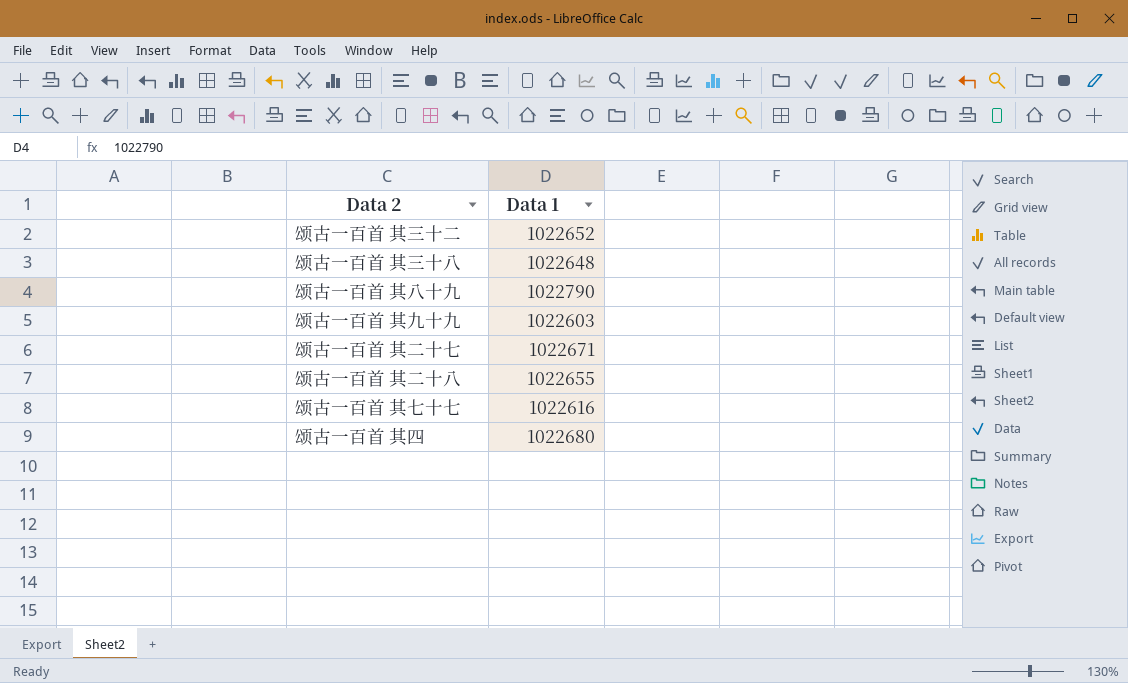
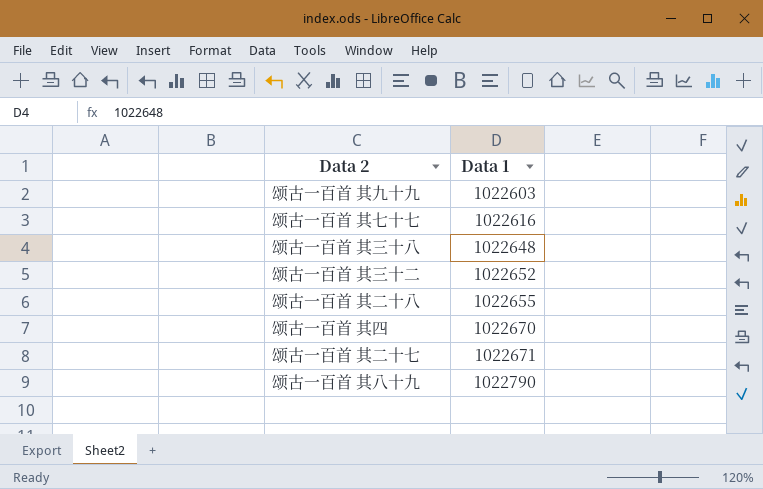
row order: none -> Data 1 ascending
颂古一百首 其四 | Data 1: 1022680 -> 1022670

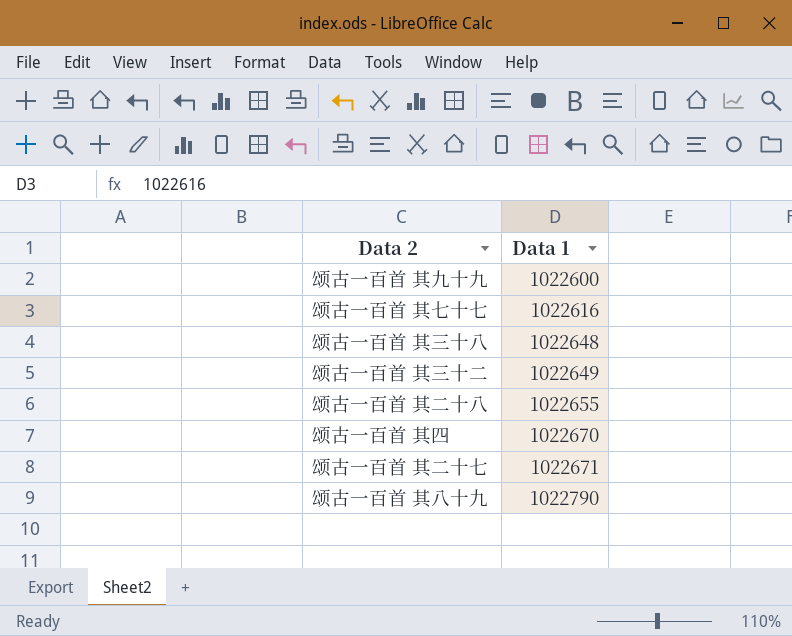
颂古一百首 其九十九 | Data 1: 1022603 -> 1022600
颂古一百首 其三十二 | Data 1: 1022652 -> 1022649

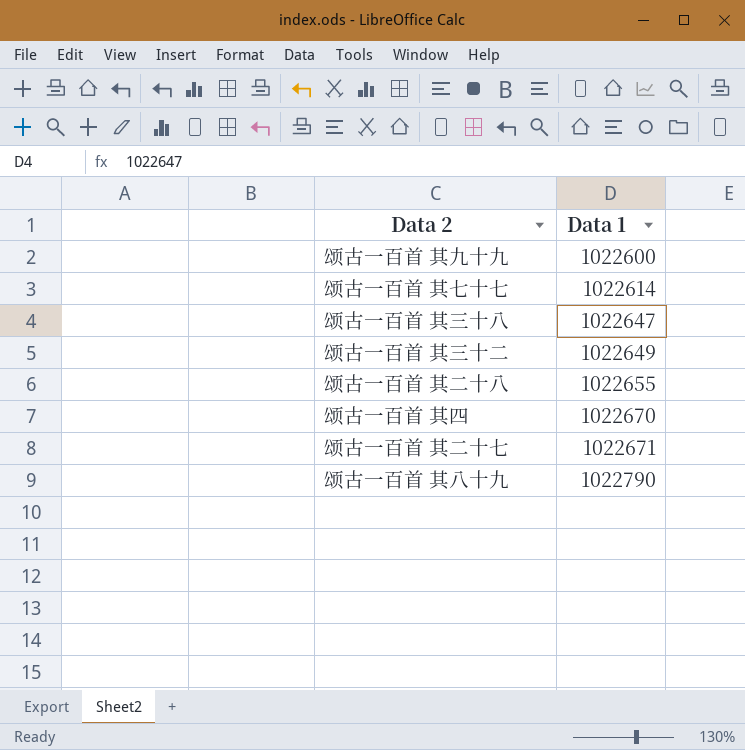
颂古一百首 其七十七 | Data 1: 1022616 -> 1022614
颂古一百首 其三十八 | Data 1: 1022648 -> 1022647

